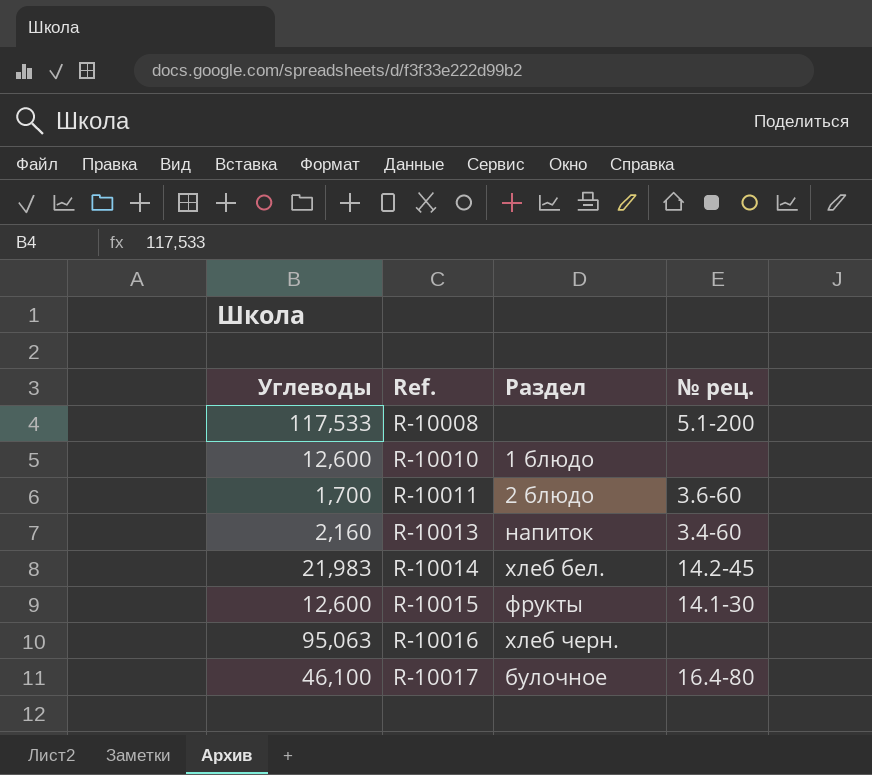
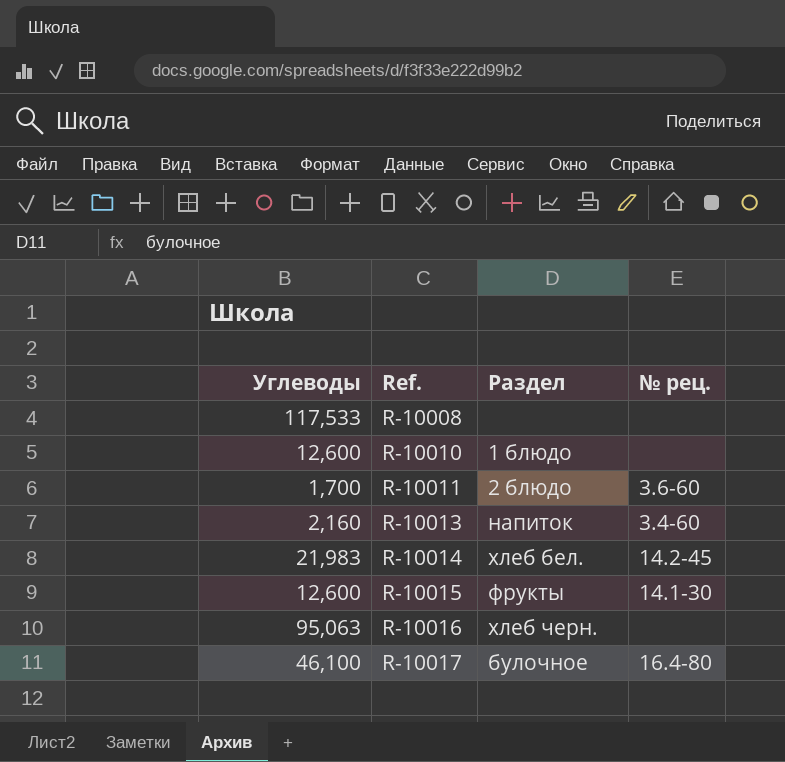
R-10008 | № рец.: 5.1-200 -> none

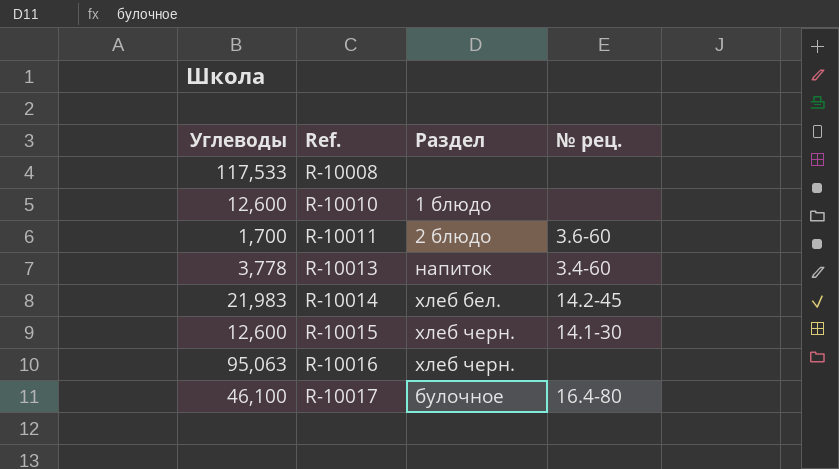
R-10013 | Углеводы: 2,160 -> 3,778
R-10015 | Раздел: фрукты -> хлеб черн.

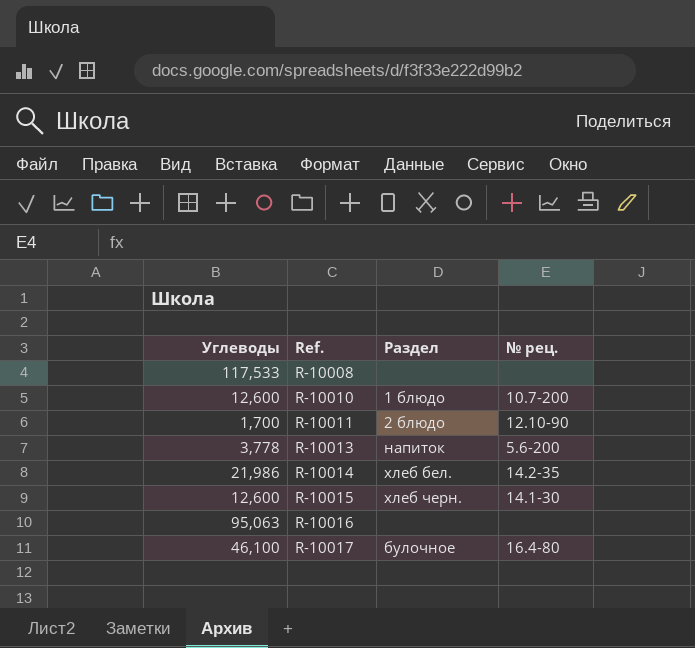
R-10010 | № рец.: none -> 10.7-200
R-10011 | № рец.: 3.6-60 -> 12.10-90
R-10013 | № рец.: 3.4-60 -> 5.6-200
R-10014 | Углеводы: 21,983 -> 21,986
R-10014 | № рец.: 14.2-45 -> 14.2-35
R-10016 | Раздел: хлеб черн. -> none

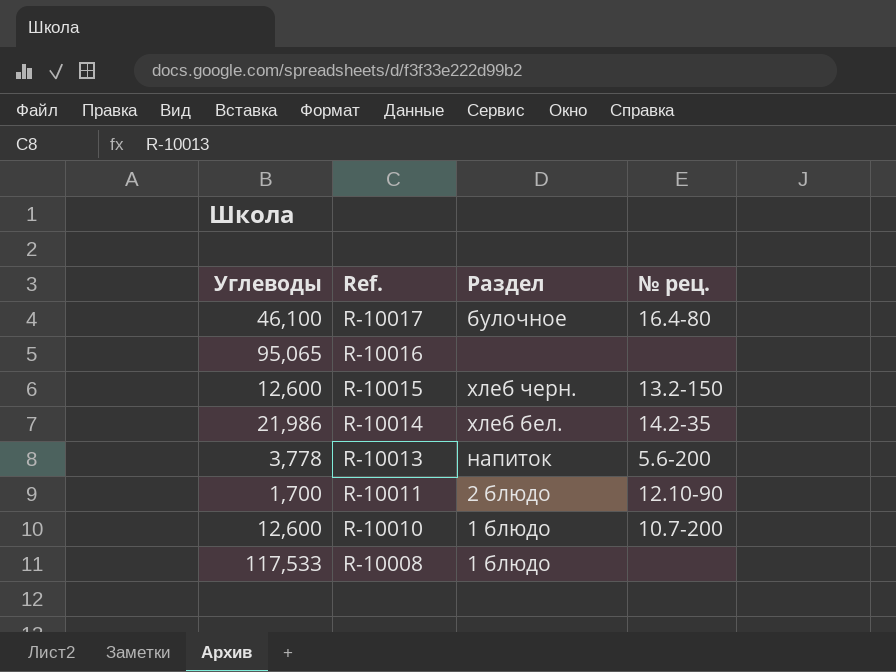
row order: Ref. ascending -> Ref. descending
R-10016 | Углеводы: 95,063 -> 95,065
R-10015 | № рец.: 14.1-30 -> 13.2-150
R-10008 | Раздел: none -> 1 блюдо

